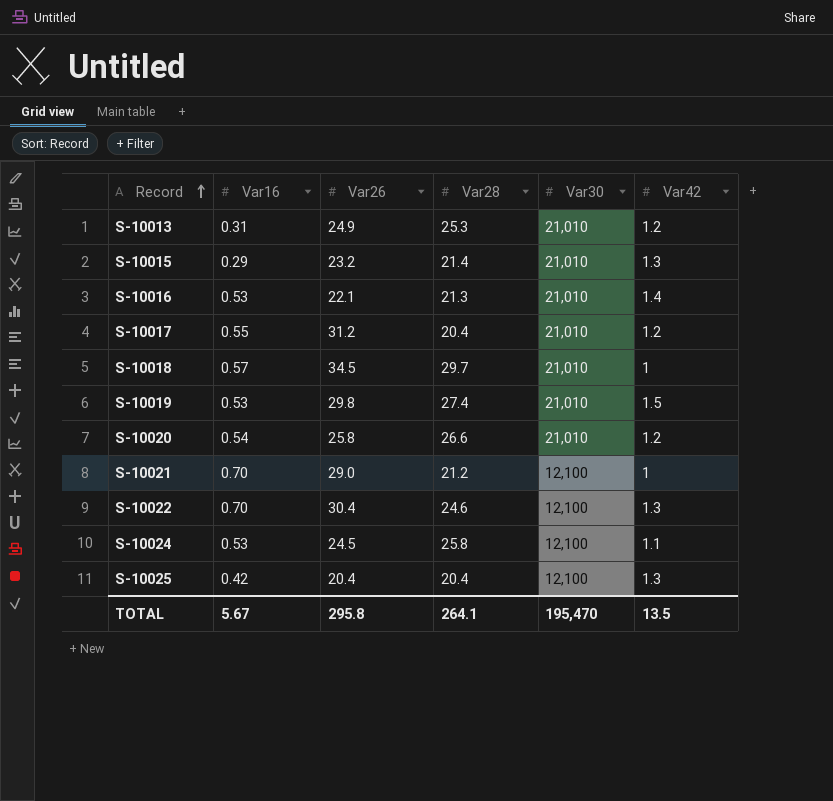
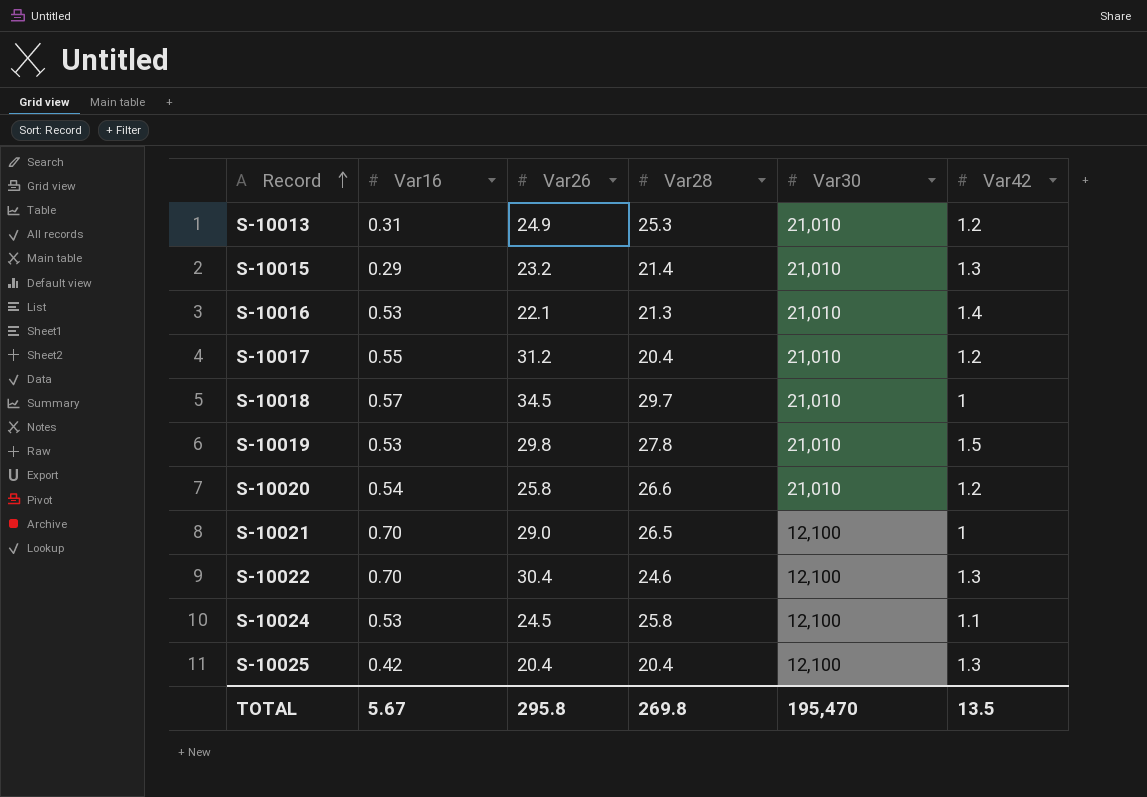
S-10019 | Var28: 27.4 -> 27.8
S-10021 | Var28: 21.2 -> 26.5
TOTAL | Var28: 264.1 -> 269.8

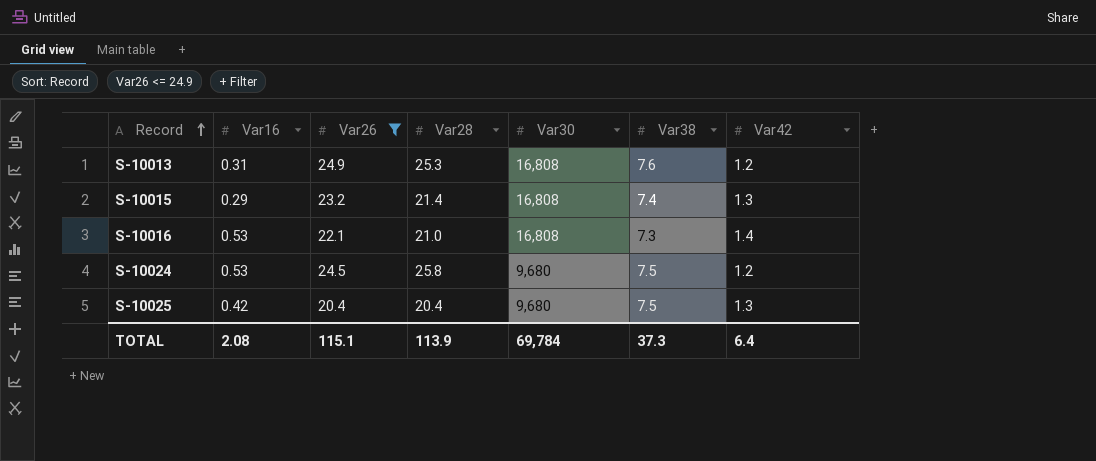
filter: none -> Var26 <= 24.9
column Var38 | position: none -> 6
S-10013 | Var30: 21,010 -> 16,808
S-10015 | Var30: 21,010 -> 16,808
S-10016 | Var28: 21.3 -> 21.0
S-10016 | Var30: 21,010 -> 16,808
S-10024 | Var30: 12,100 -> 9,680
S-10024 | Var42: 1.1 -> 1.2
S-10025 | Var30: 12,100 -> 9,680
TOTAL | Var16: 5.67 -> 2.08
TOTAL | Var26: 295.8 -> 115.1
TOTAL | Var28: 269.8 -> 113.9
TOTAL | Var30: 195,470 -> 69,784
TOTAL | Var42: 13.5 -> 6.4

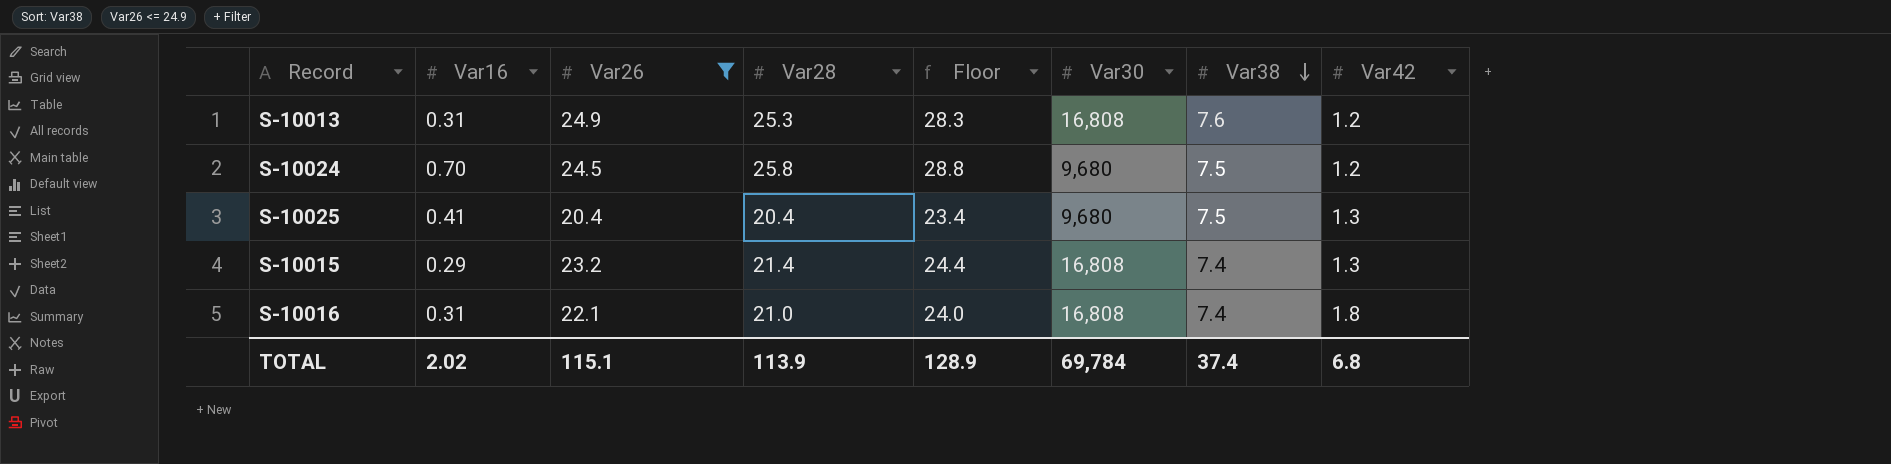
row order: Record ascending -> Var38 descending
column Floor | formula: none -> [Var28] + 3
S-10024 | Var16: 0.53 -> 0.70
S-10025 | Var16: 0.42 -> 0.41
S-10016 | Var16: 0.53 -> 0.31
S-10016 | Var38: 7.3 -> 7.4
S-10016 | Var42: 1.4 -> 1.8
TOTAL | Var16: 2.08 -> 2.02
TOTAL | Var38: 37.3 -> 37.4
TOTAL | Var42: 6.4 -> 6.8

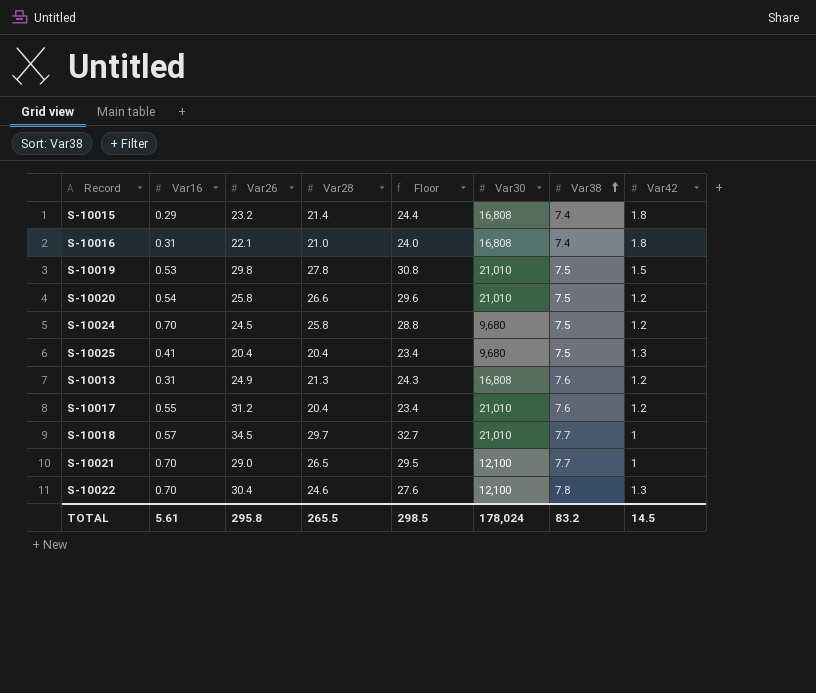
filter: Var26 <= 24.9 -> none
row order: Var38 descending -> Var38 ascending
S-10015 | Var42: 1.3 -> 1.8
S-10013 | Var28: 25.3 -> 21.3
S-10013 | Floor: 28.3 -> 24.3
TOTAL | Var16: 2.02 -> 5.61
TOTAL | Var26: 115.1 -> 295.8
TOTAL | Var28: 113.9 -> 265.5
TOTAL | Floor: 128.9 -> 298.5
TOTAL | Var30: 69,784 -> 178,024
TOTAL | Var38: 37.4 -> 83.2
TOTAL | Var42: 6.8 -> 14.5

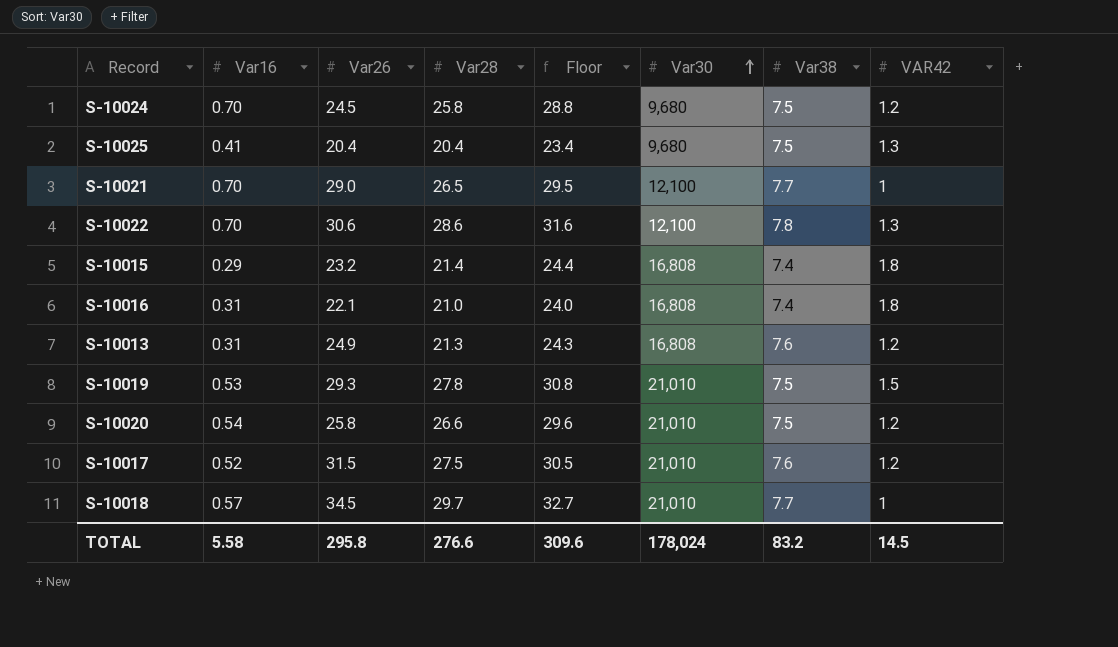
row order: Var38 ascending -> Var30 ascending
column name: Var42 -> VAR42
S-10022 | Var26: 30.4 -> 30.6
S-10022 | Var28: 24.6 -> 28.6
S-10022 | Floor: 27.6 -> 31.6
S-10019 | Var26: 29.8 -> 29.3
S-10017 | Var16: 0.55 -> 0.52
S-10017 | Var26: 31.2 -> 31.5
S-10017 | Var28: 20.4 -> 27.5
S-10017 | Floor: 23.4 -> 30.5
TOTAL | Var16: 5.61 -> 5.58
TOTAL | Var28: 265.5 -> 276.6
TOTAL | Floor: 298.5 -> 309.6

